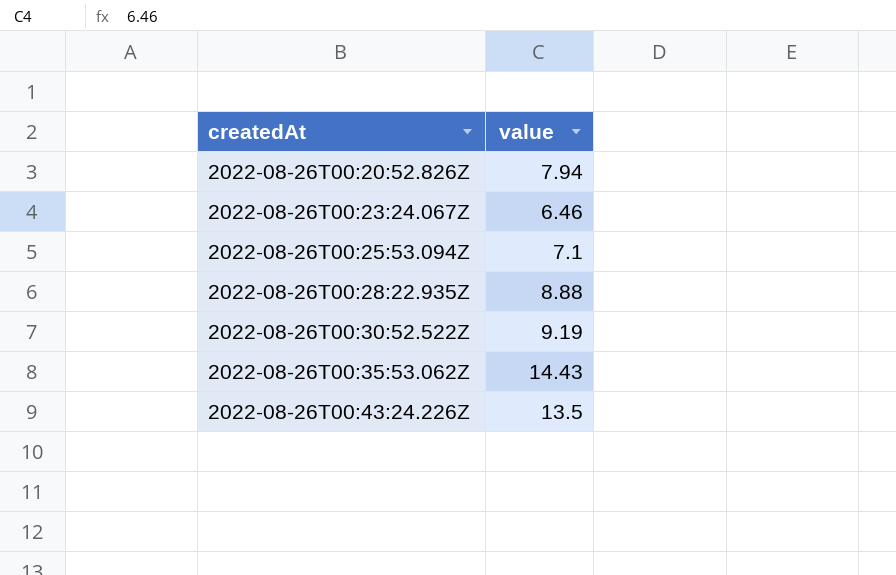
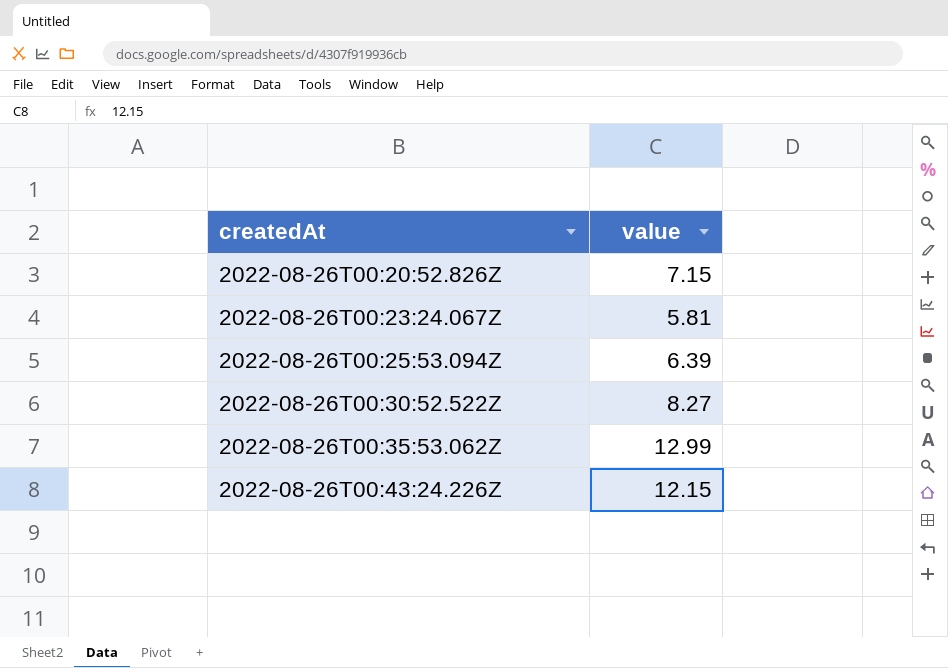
row 2022-08-26T00:28:22.935Z: 8.88 -> none
2022-08-26T00:20:52.826Z | value: 7.94 -> 7.15
2022-08-26T00:23:24.067Z | value: 6.46 -> 5.81
2022-08-26T00:25:53.094Z | value: 7.1 -> 6.39
2022-08-26T00:30:52.522Z | value: 9.19 -> 8.27
2022-08-26T00:35:53.062Z | value: 14.43 -> 12.99
2022-08-26T00:43:24.226Z | value: 13.5 -> 12.15

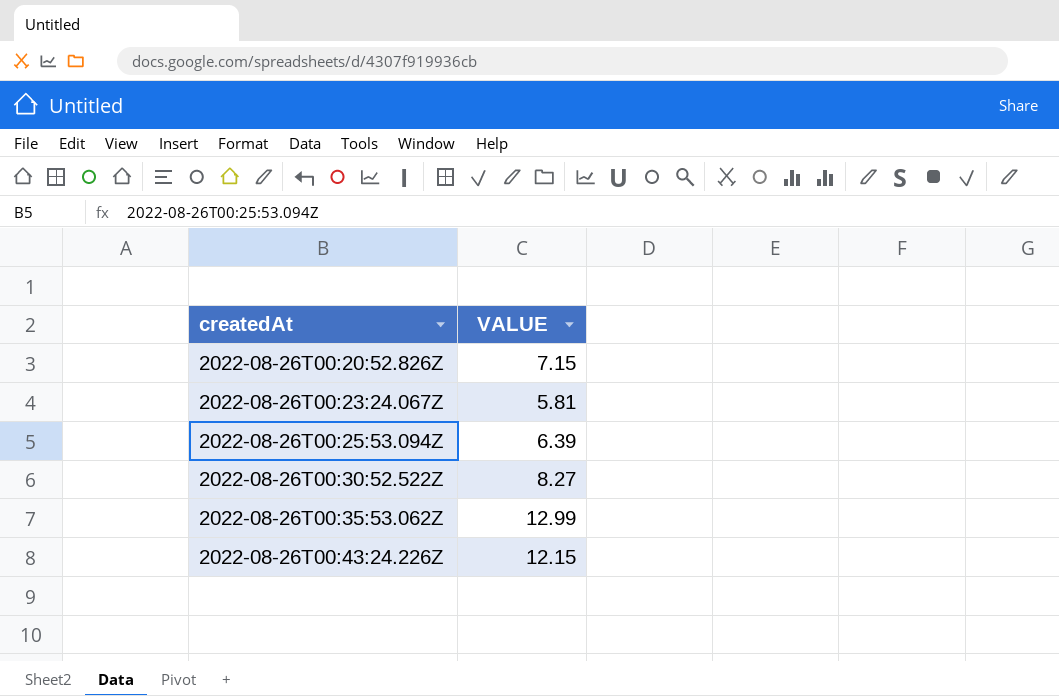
column name: value -> VALUE

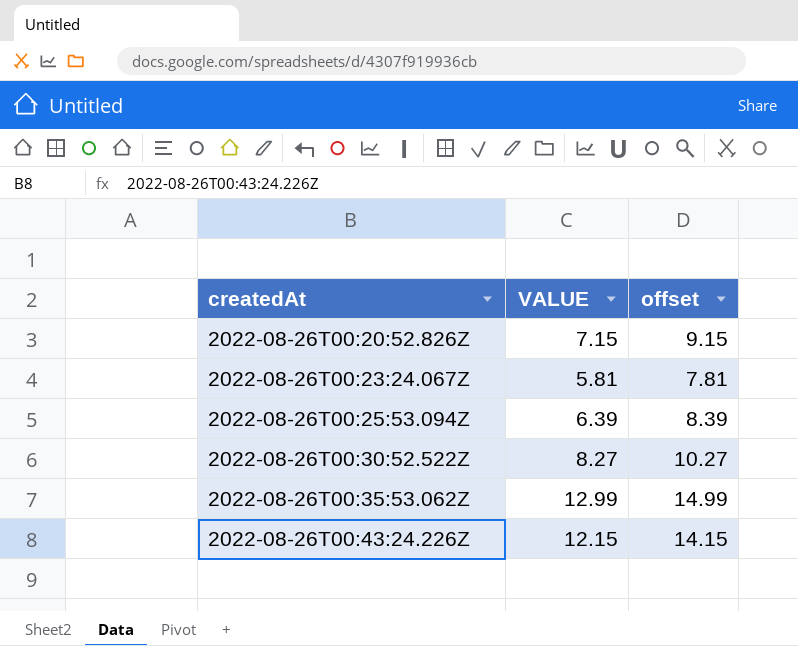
column offset | formula: none -> [VALUE] + 2

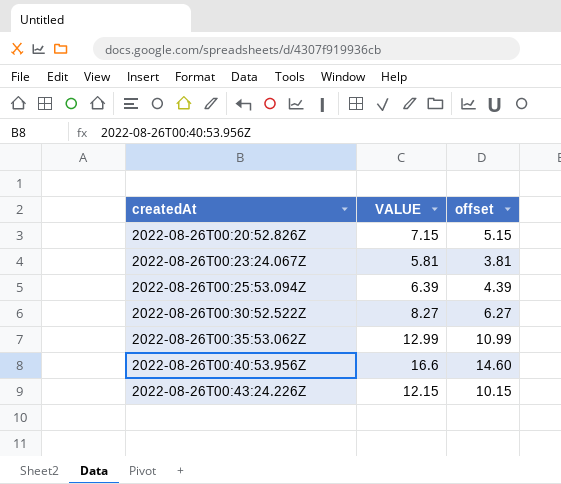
column offset | formula: [VALUE] + 2 -> [VALUE] - 2
row 2022-08-26T00:40:53.956Z: none -> 16.6 | 14.60

